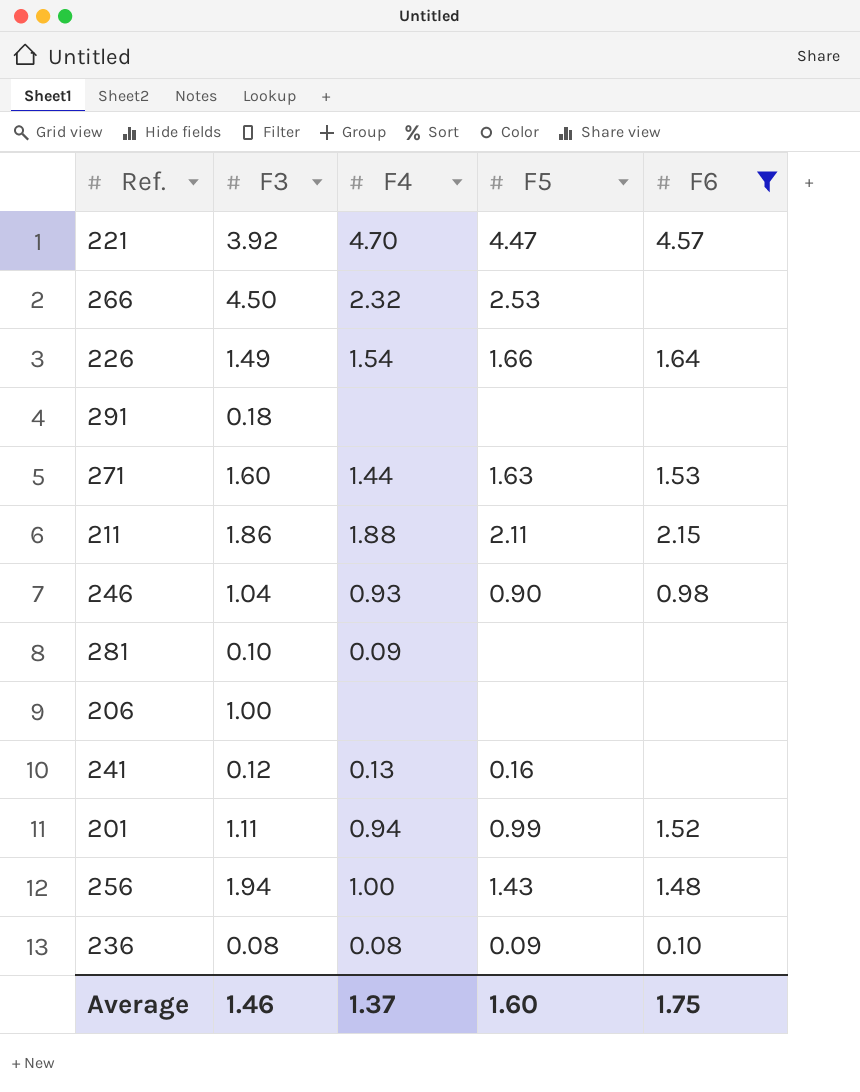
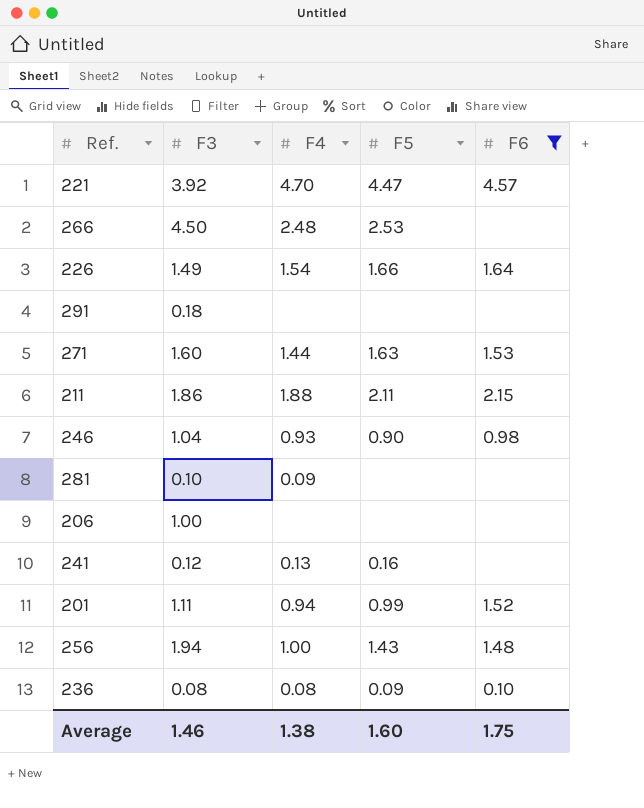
266 | F4: 2.32 -> 2.48
Average | F4: 1.37 -> 1.38

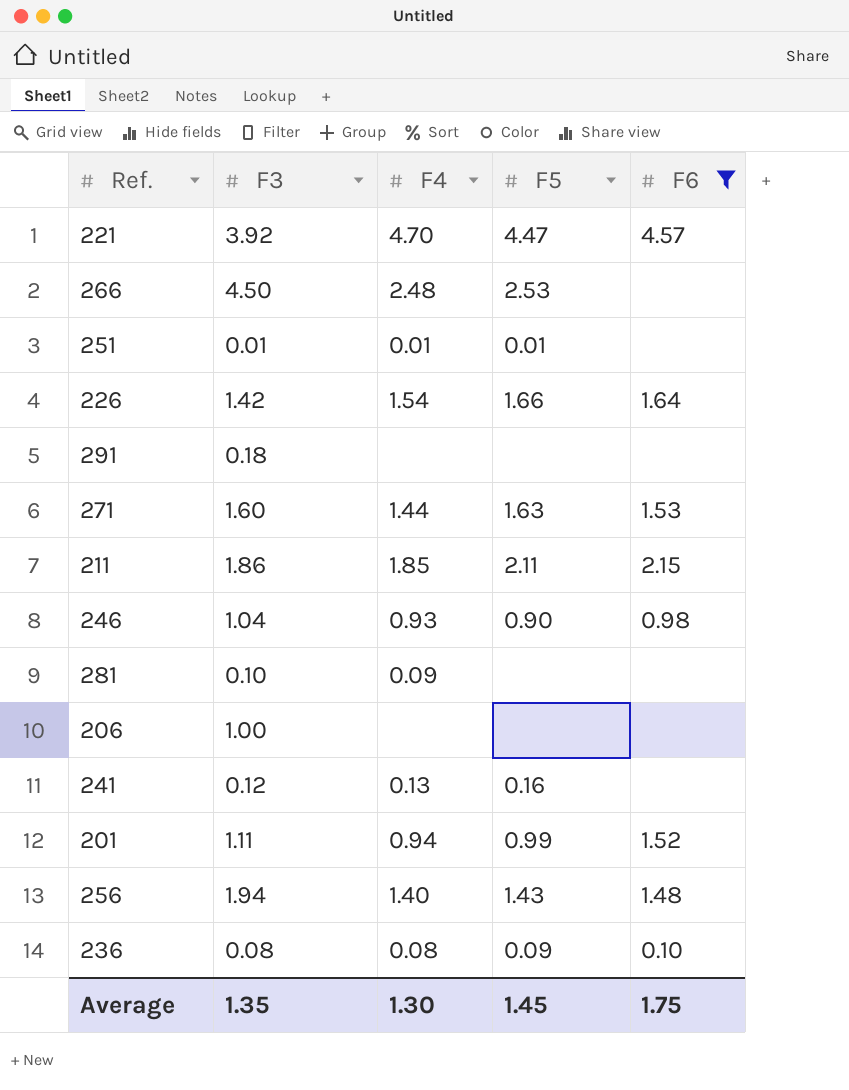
row 251: none -> 0.01 | 0.01 | 0.01 | none
226 | F3: 1.49 -> 1.42
211 | F4: 1.88 -> 1.85
256 | F4: 1.00 -> 1.40
Average | F3: 1.46 -> 1.35
Average | F4: 1.38 -> 1.30
Average | F5: 1.60 -> 1.45

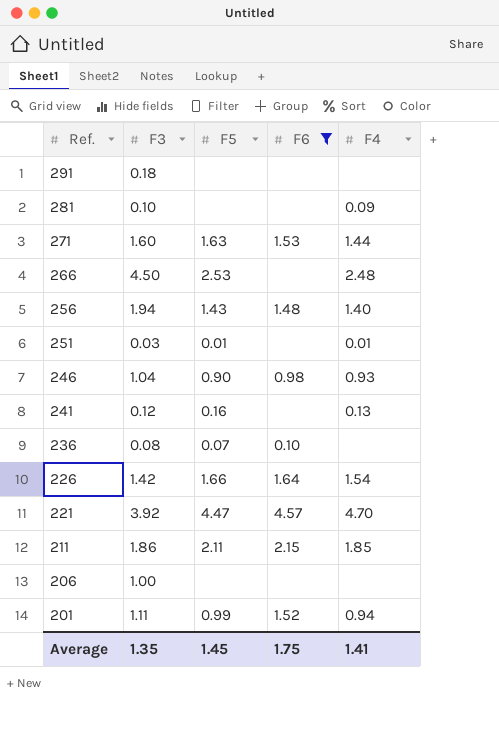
row order: none -> Ref. descending
column F4 | position: 3 -> 5
251 | F3: 0.01 -> 0.03
236 | F5: 0.09 -> 0.07
236 | F4: 0.08 -> none
Average | F4: 1.30 -> 1.41

